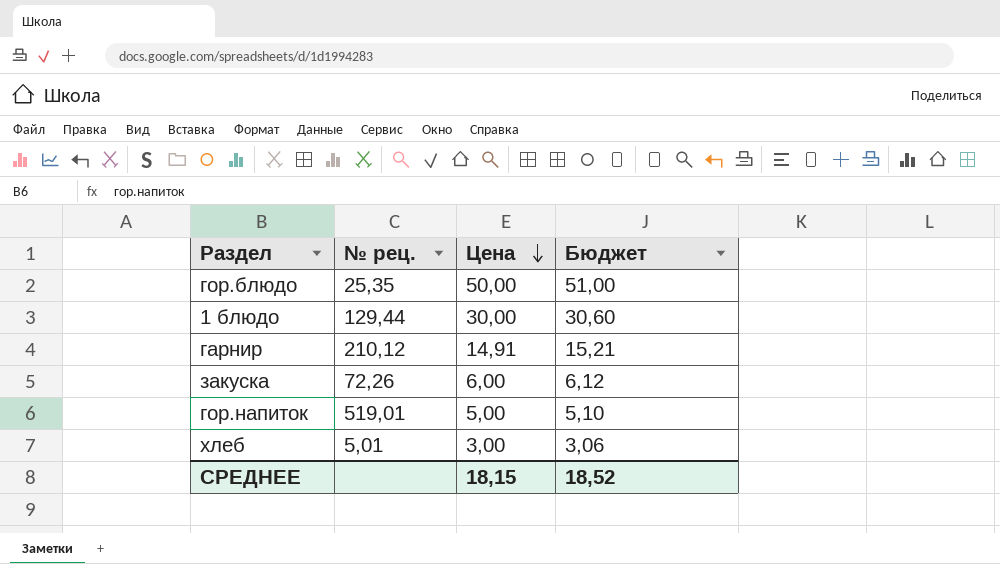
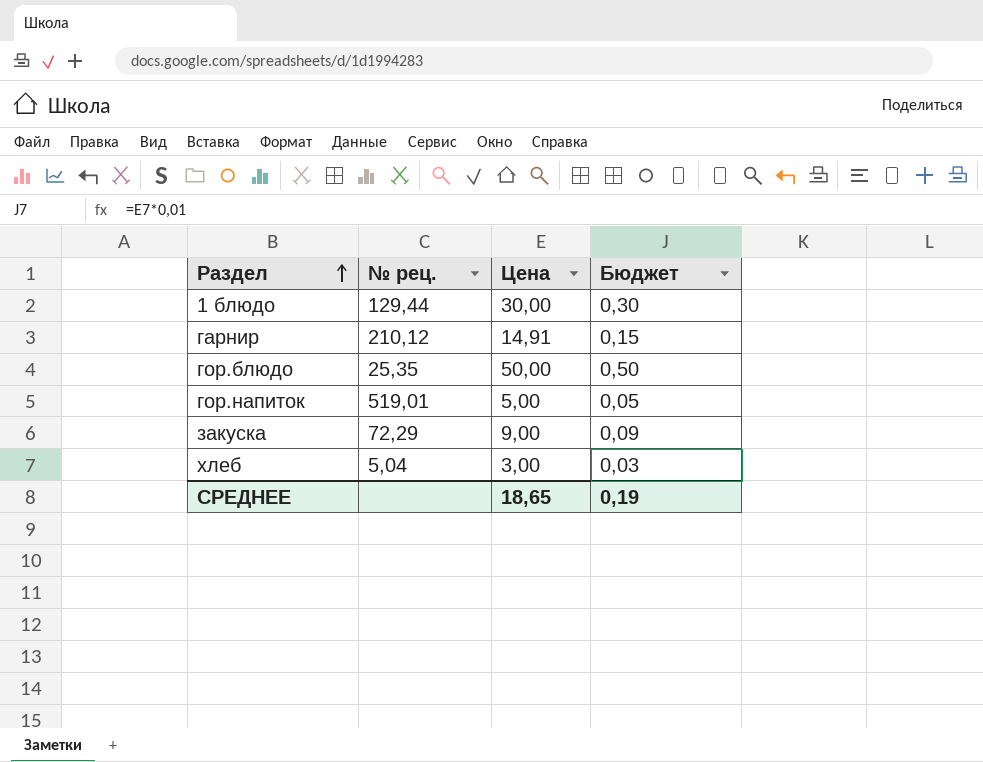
row order: Цена descending -> Раздел ascending
column Бюджет | formula: [Цена] * 1,02 -> [Цена] * 0,01
закуска | № рец.: 72,26 -> 72,29
закуска | Цена: 6,00 -> 9,00
хлеб | № рец.: 5,01 -> 5,04
СРЕДНЕЕ | Цена: 18,15 -> 18,65
СРЕДНЕЕ | Бюджет: 18,52 -> 0,19

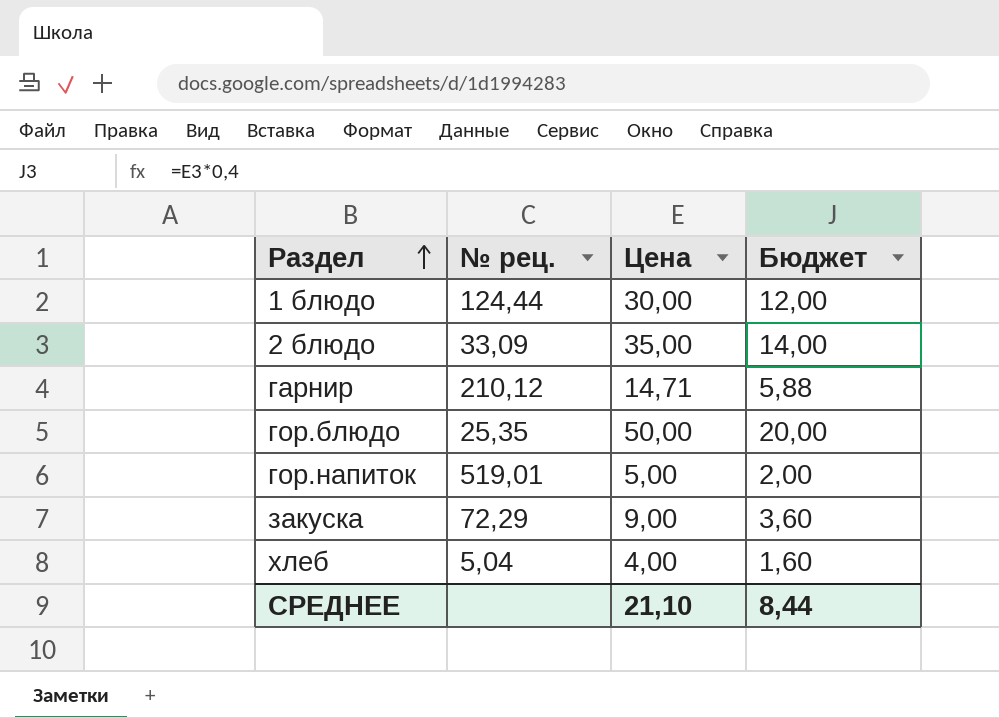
column Бюджет | formula: [Цена] * 0,01 -> [Цена] * 0,4
1 блюдо | № рец.: 129,44 -> 124,44
row 2 блюдо: none -> 33,09 | 35,00 | 14,00
гарнир | Цена: 14,91 -> 14,71
хлеб | Цена: 3,00 -> 4,00
СРЕДНЕЕ | Цена: 18,65 -> 21,10
СРЕДНЕЕ | Бюджет: 0,19 -> 8,44

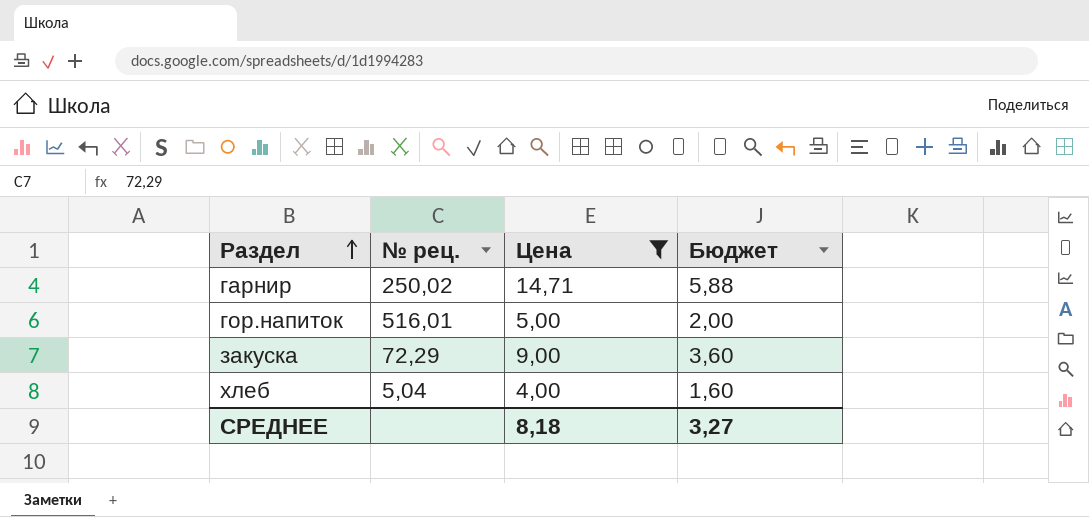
filter: none -> Цена <= 14,71
гарнир | № рец.: 210,12 -> 250,02
гор.напиток | № рец.: 519,01 -> 516,01
СРЕДНЕЕ | Цена: 21,10 -> 8,18
СРЕДНЕЕ | Бюджет: 8,44 -> 3,27

